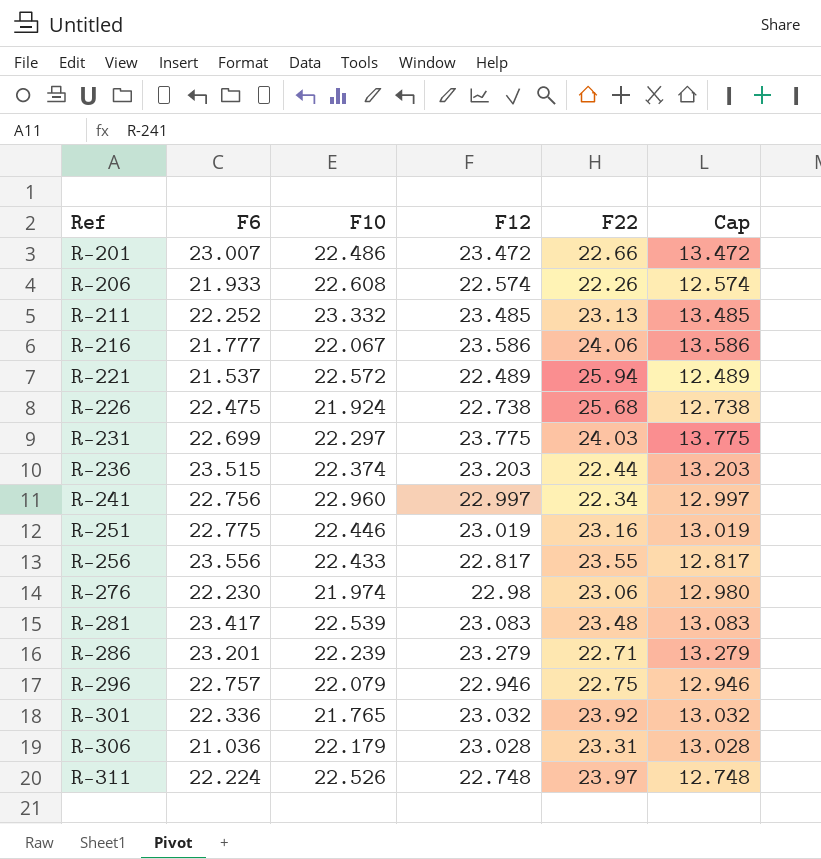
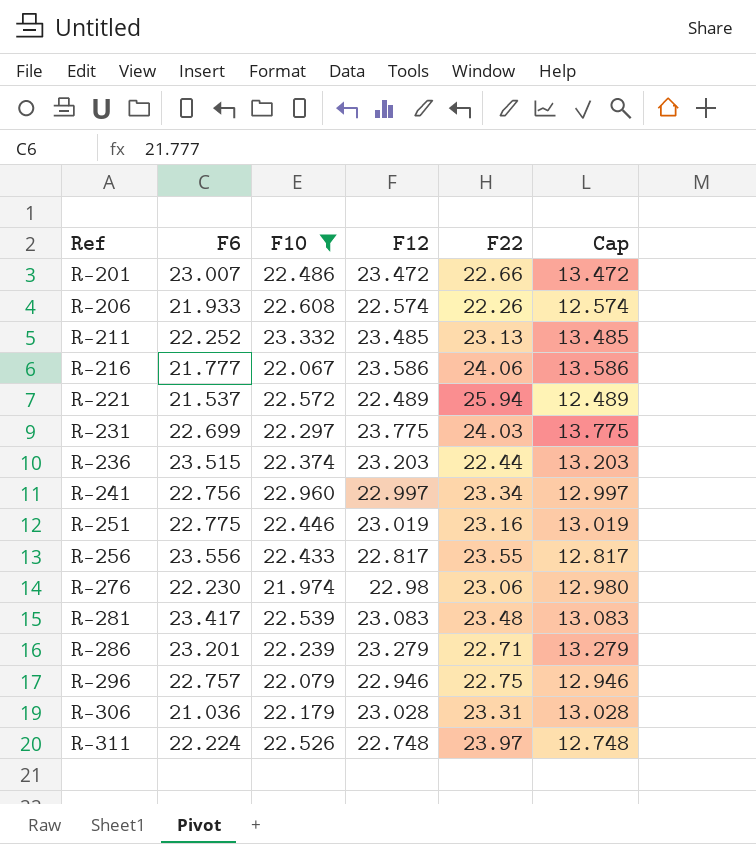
filter: none -> F10 >= 21.974
R-241 | F22: 22.34 -> 23.34

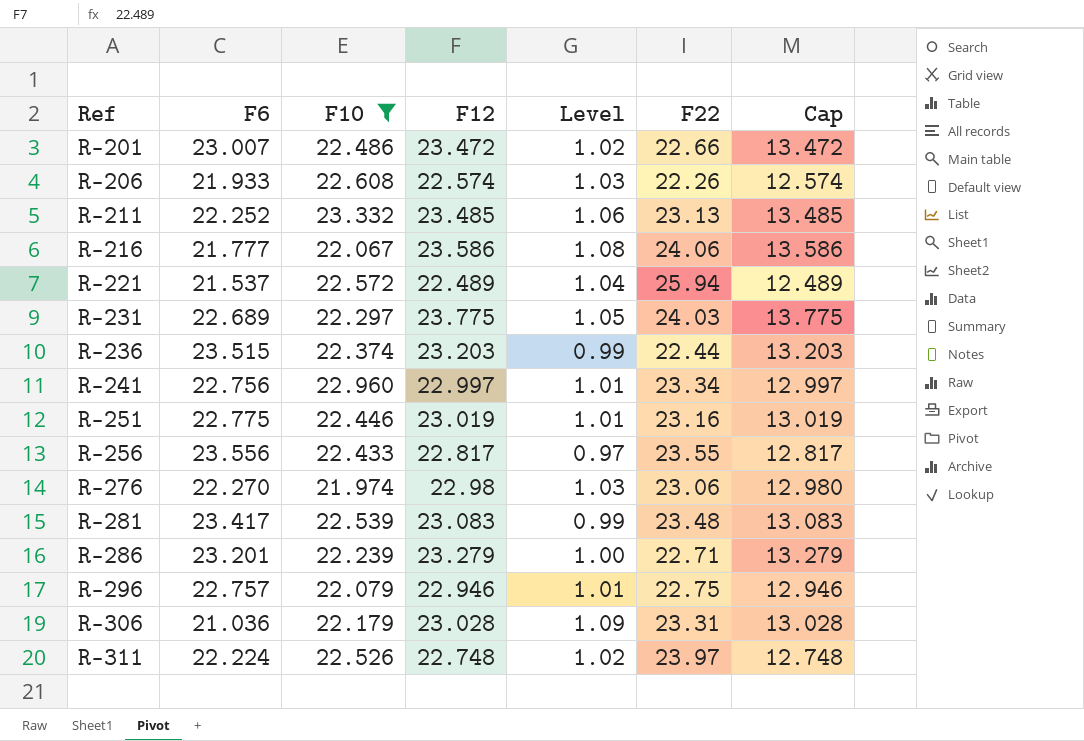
column Level | formula: none -> [F12] / [F6]
R-231 | F6: 22.699 -> 22.689
R-276 | F6: 22.230 -> 22.270

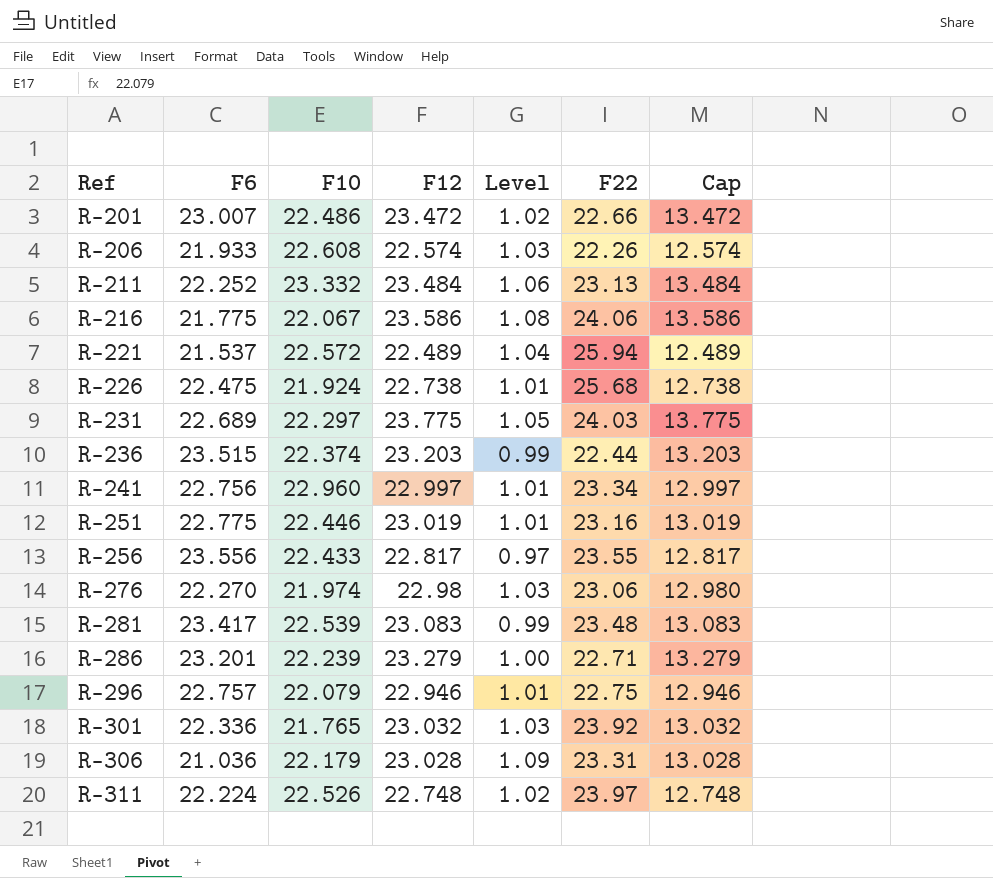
filter: F10 >= 21.974 -> none
R-211 | F12: 23.485 -> 23.484
R-211 | Cap: 13.485 -> 13.484
R-216 | F6: 21.777 -> 21.775

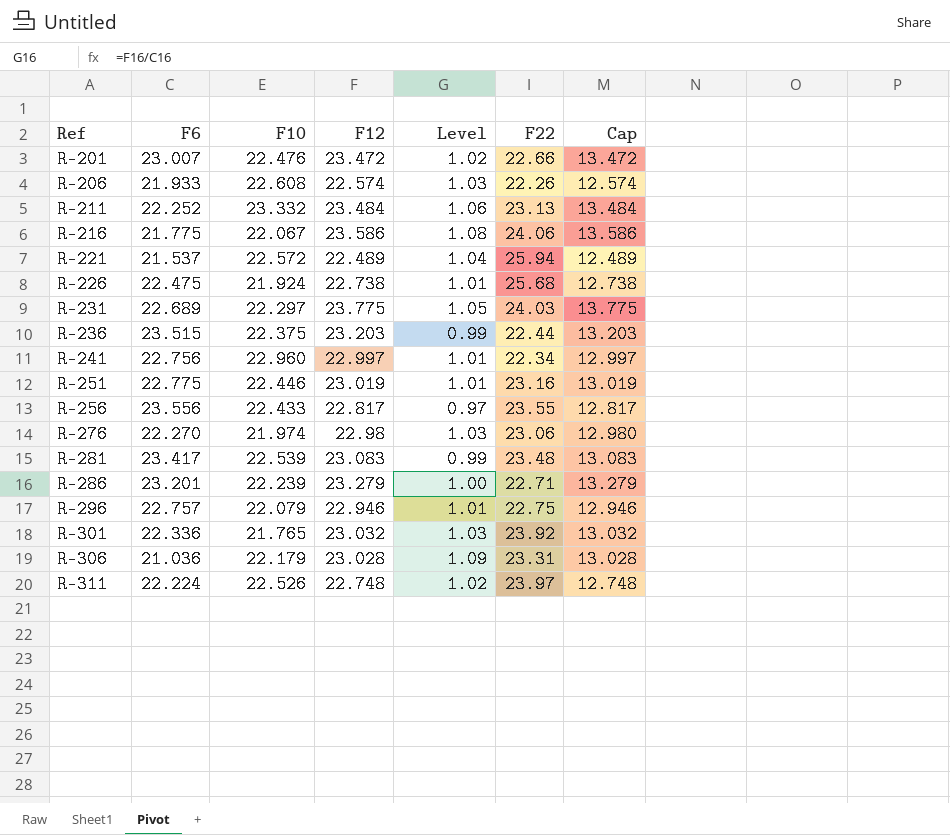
R-201 | F10: 22.486 -> 22.476
R-236 | F10: 22.374 -> 22.375
R-241 | F22: 23.34 -> 22.34

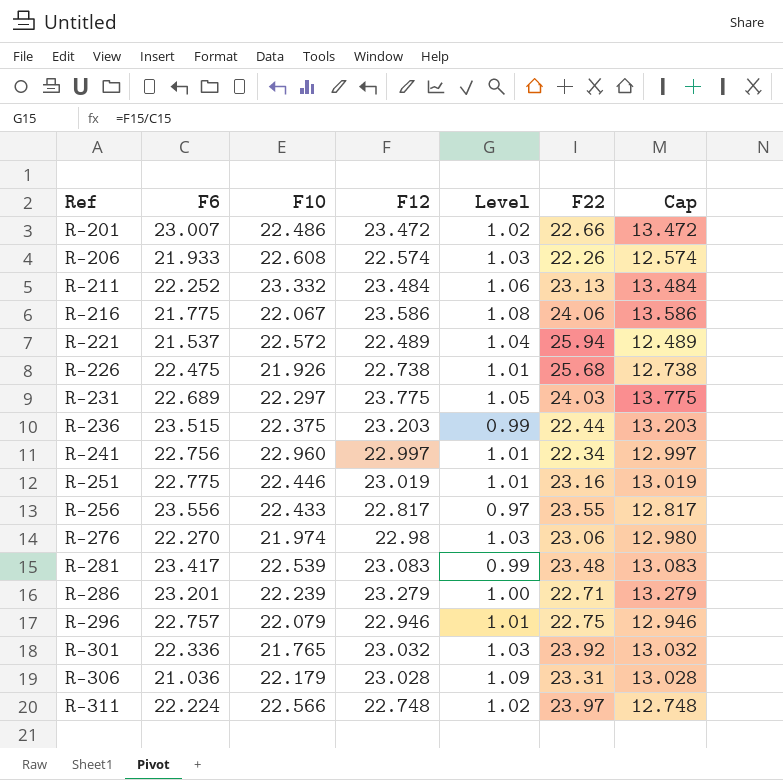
R-201 | F10: 22.476 -> 22.486
R-226 | F10: 21.924 -> 21.926
R-311 | F10: 22.526 -> 22.566

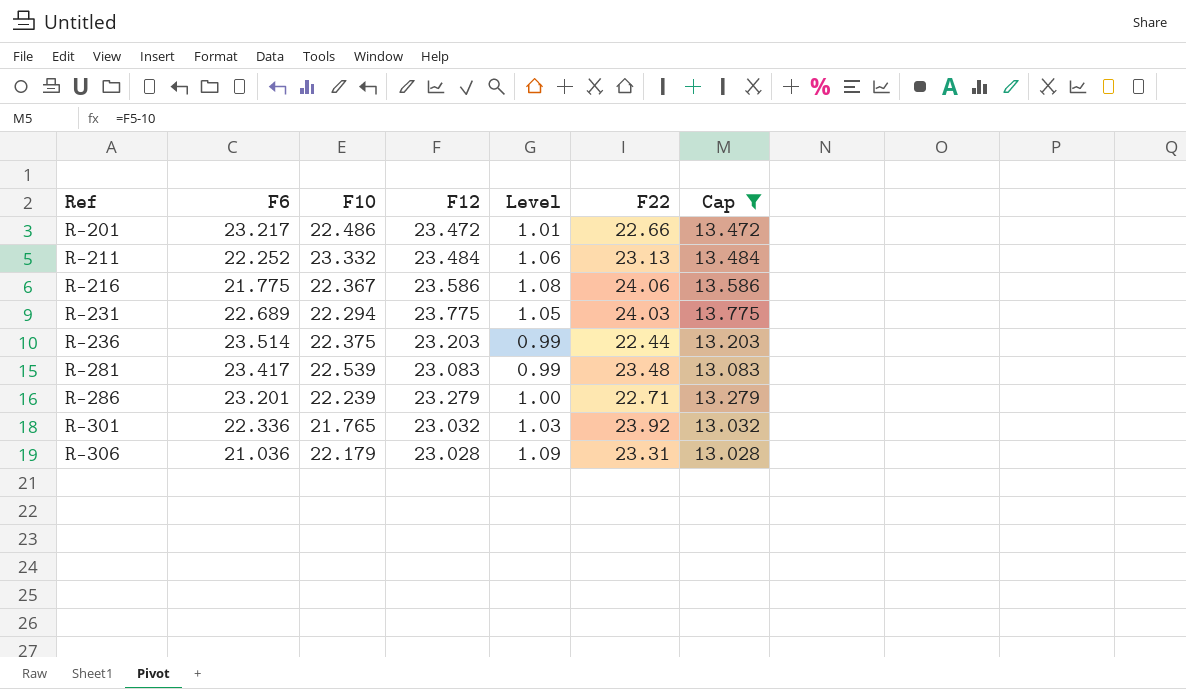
filter: none -> Cap >= 13.028
R-201 | F6: 23.007 -> 23.217
R-201 | Level: 1.02 -> 1.01
R-216 | F10: 22.067 -> 22.367
R-231 | F10: 22.297 -> 22.294
R-236 | F6: 23.515 -> 23.514

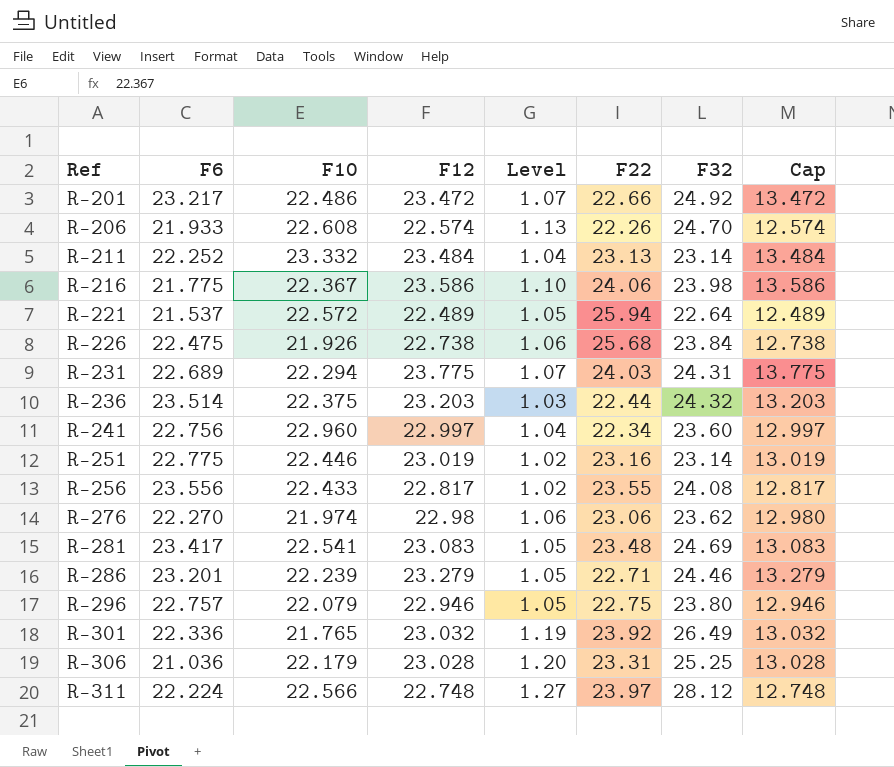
filter: Cap >= 13.028 -> none
column Level | formula: [F12] / [F6] -> [F32] / [F6]
column F32 | position: none -> 7
R-281 | F10: 22.539 -> 22.541

